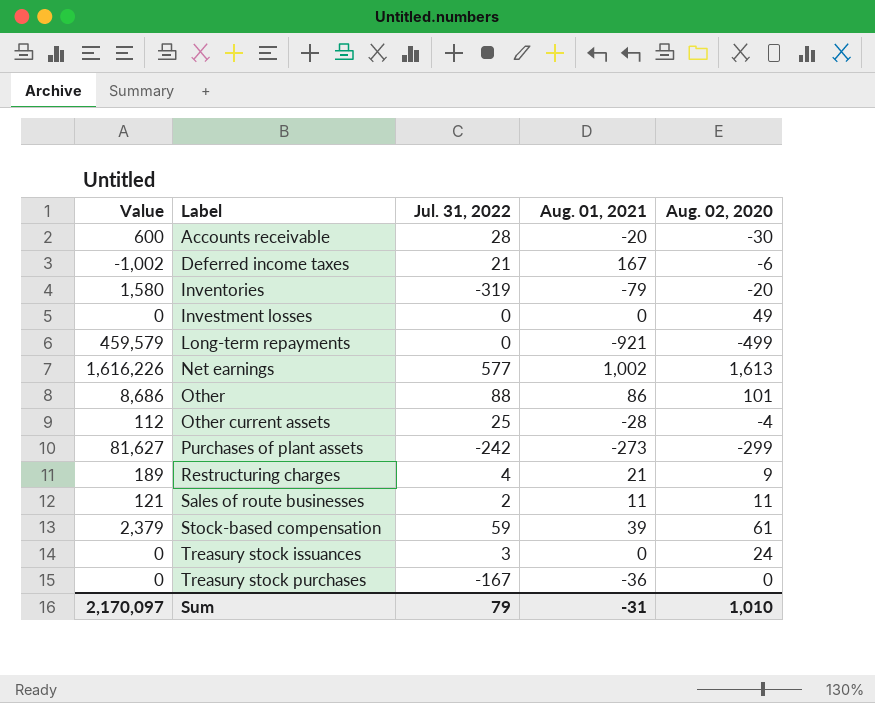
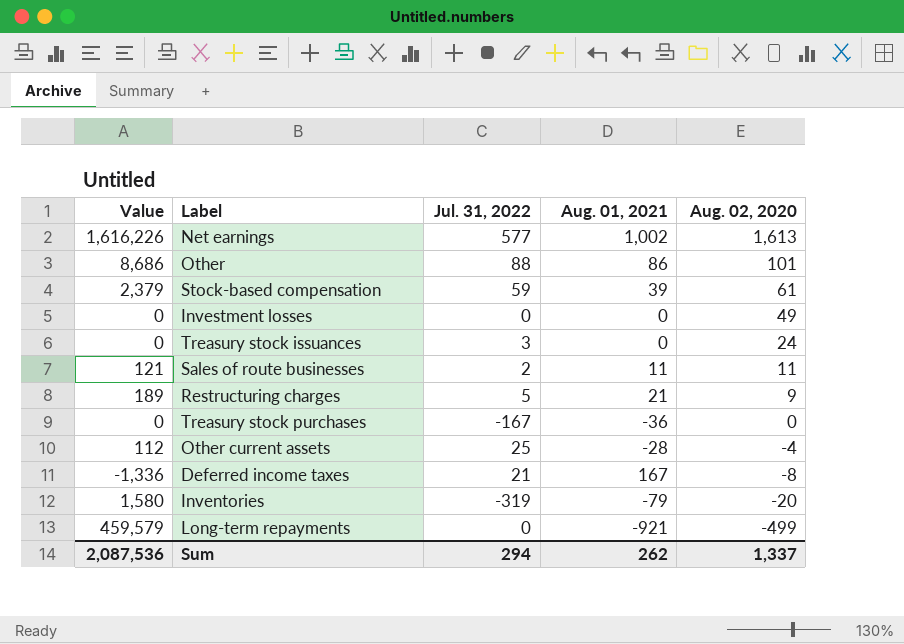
row order: Label ascending -> Aug. 02, 2020 descending
row Accounts receivable: 600 | 28 | -20 | -30 -> none
row Purchases of plant assets: 81,627 | -242 | -273 | -299 -> none
Restructuring charges | Jul. 31, 2022: 4 -> 5
Deferred income taxes | Value: -1,002 -> -1,336
Deferred income taxes | Aug. 02, 2020: -6 -> -8
Sum | Value: 2,170,097 -> 2,087,536
Sum | Jul. 31, 2022: 79 -> 294
Sum | Aug. 01, 2021: -31 -> 262
Sum | Aug. 02, 2020: 1,010 -> 1,337

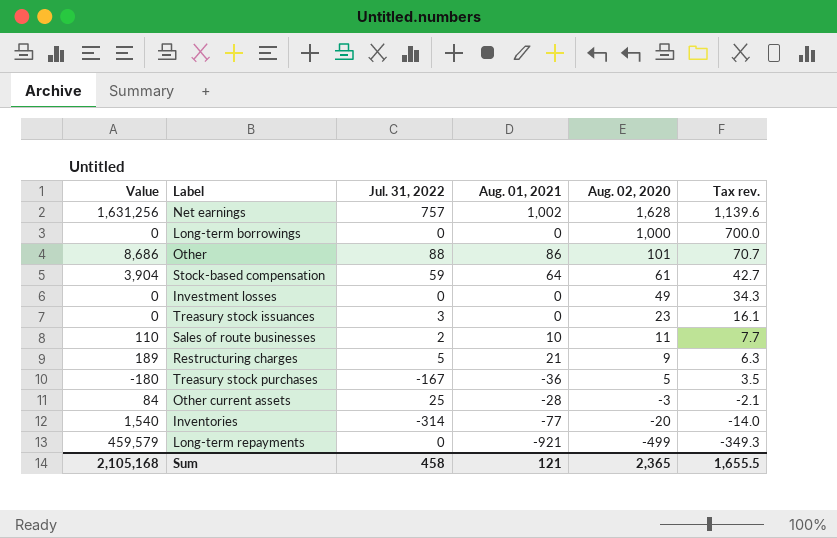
column Tax rev. | formula: none -> [Aug. 02, 2020] * 0.7
row Deferred income taxes: -1,336 | 21 | 167 | -8 -> none
Net earnings | Value: 1,616,226 -> 1,631,256
Net earnings | Jul. 31, 2022: 577 -> 757
Net earnings | Aug. 02, 2020: 1,613 -> 1,628
row Long-term borrowings: none -> 0 | 0 | 0 | 1,000 | 700.0
Stock-based compensation | Value: 2,379 -> 3,904
Stock-based compensation | Aug. 01, 2021: 39 -> 64
Treasury stock issuances | Aug. 02, 2020: 24 -> 23
Sales of route businesses | Value: 121 -> 110
Sales of route businesses | Aug. 01, 2021: 11 -> 10
Treasury stock purchases | Value: 0 -> -180
Treasury stock purchases | Aug. 02, 2020: 0 -> 5
Other current assets | Value: 112 -> 84
Other current assets | Aug. 02, 2020: -4 -> -3
Inventories | Value: 1,580 -> 1,540
Inventories | Jul. 31, 2022: -319 -> -314
Inventories | Aug. 01, 2021: -79 -> -77
Sum | Value: 2,087,536 -> 2,105,168
Sum | Jul. 31, 2022: 294 -> 458
Sum | Aug. 01, 2021: 262 -> 121
Sum | Aug. 02, 2020: 1,337 -> 2,365

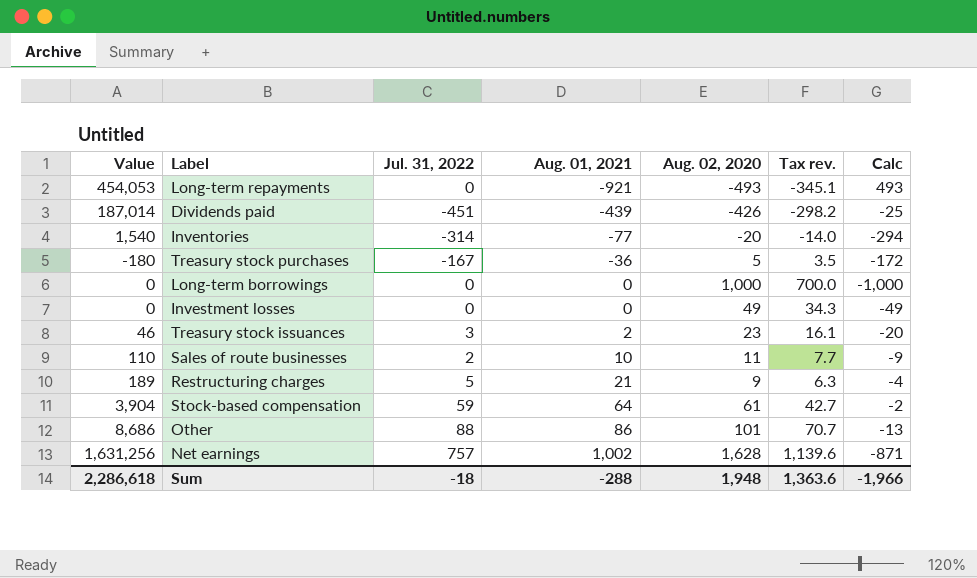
row order: Aug. 02, 2020 descending -> Aug. 01, 2021 ascending
column Calc | formula: none -> [Jul. 31, 2022] - [Aug. 02, 2020]
row Other current assets: 84 | 25 | -28 | -3 | -2.1 -> none
Long-term repayments | Value: 459,579 -> 454,053
Long-term repayments | Aug. 02, 2020: -499 -> -493
Long-term repayments | Tax rev.: -349.3 -> -345.1
row Dividends paid: none -> 187,014 | -451 | -439 | -426 | -298.2 | -25
Treasury stock issuances | Value: 0 -> 46
Treasury stock issuances | Aug. 01, 2021: 0 -> 2
Sum | Value: 2,105,168 -> 2,286,618
Sum | Jul. 31, 2022: 458 -> -18
Sum | Aug. 01, 2021: 121 -> -288
Sum | Aug. 02, 2020: 2,365 -> 1,948
Sum | Tax rev.: 1,655.5 -> 1,363.6

